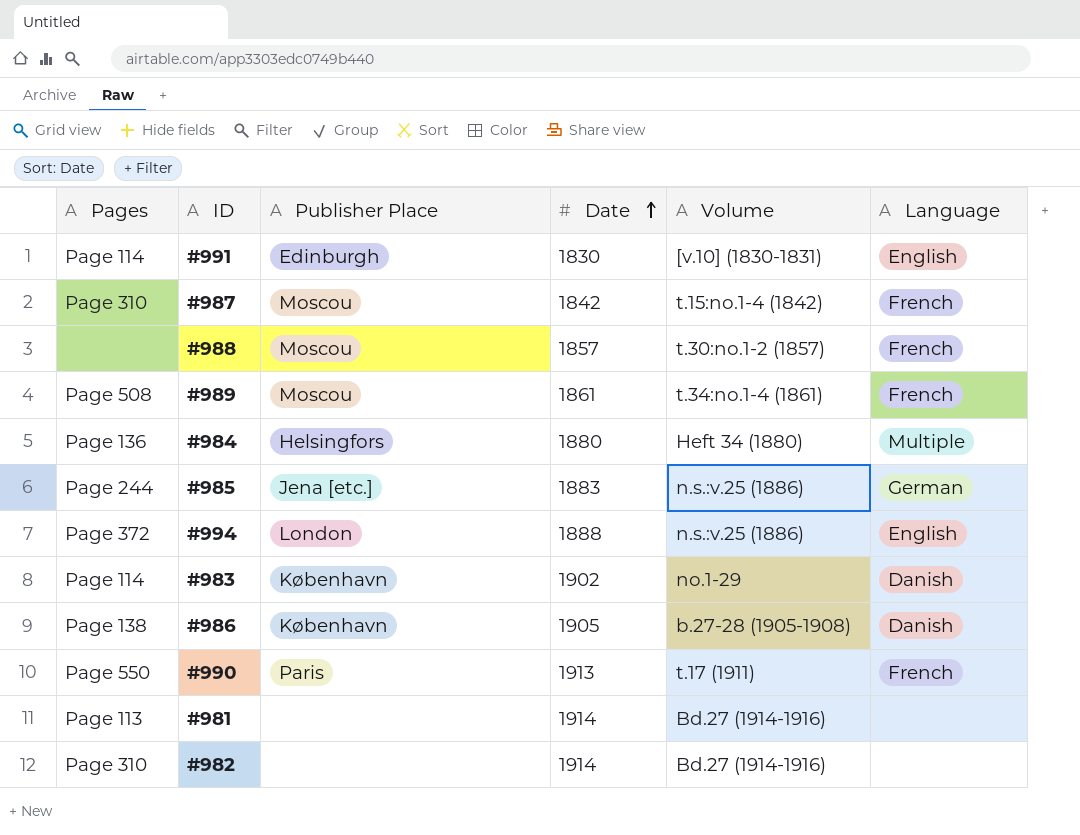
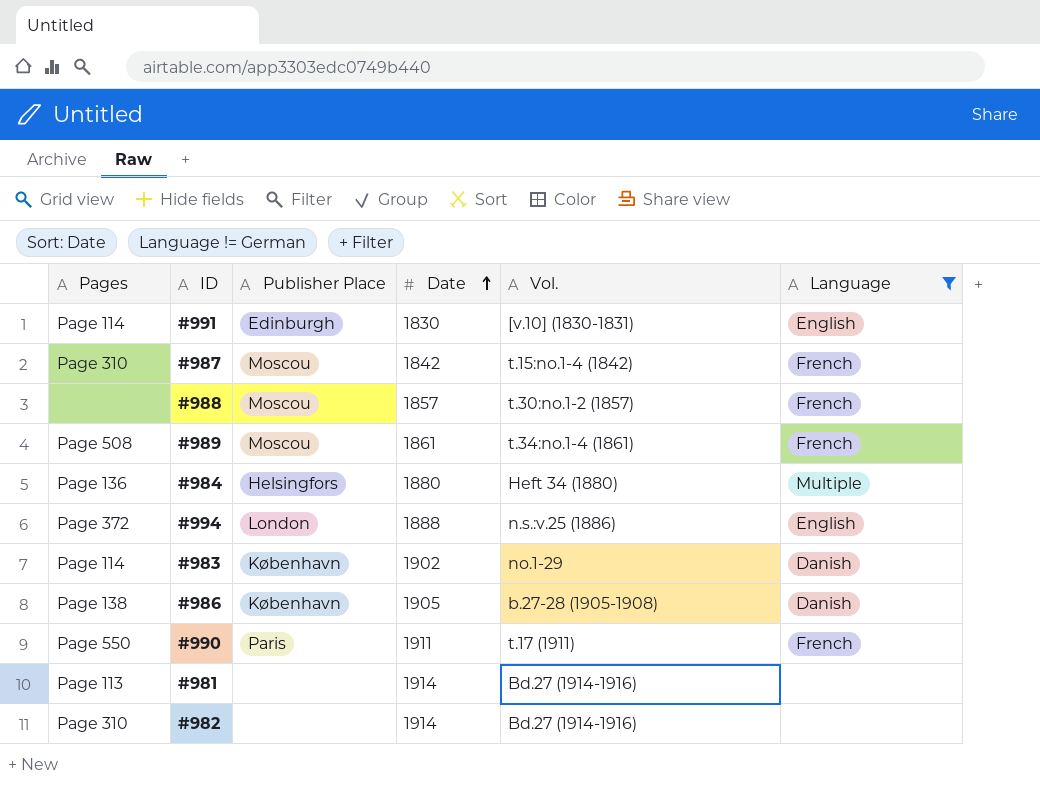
filter: none -> Language != German
column name: Volume -> Vol.
#990 | Date: 1913 -> 1911

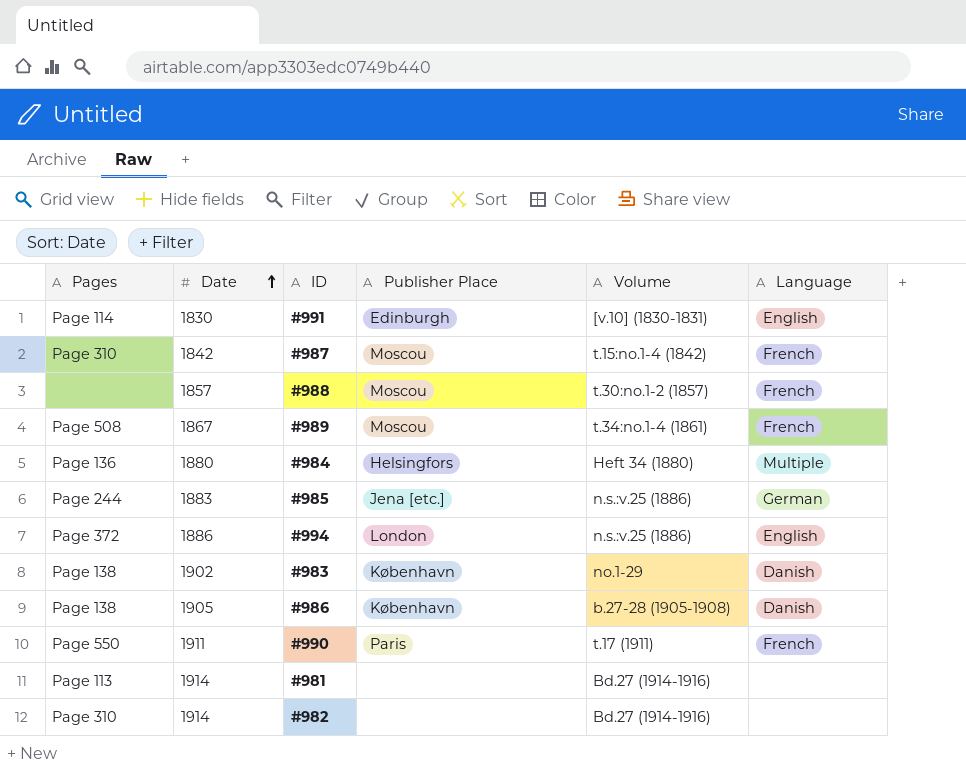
filter: Language != German -> none
column Date | position: 4 -> 2
column name: Vol. -> Volume
#989 | Date: 1861 -> 1867
#994 | Date: 1888 -> 1886
#983 | Pages: Page 114 -> Page 138

